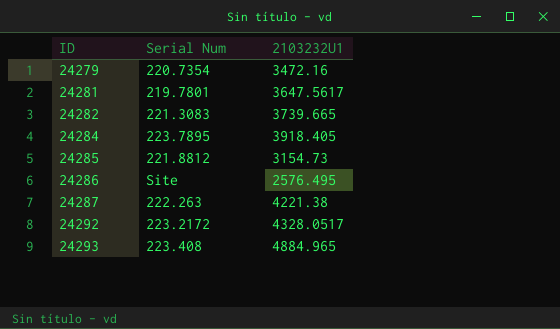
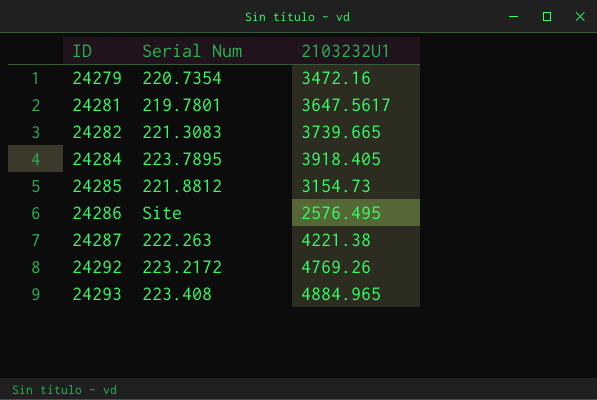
24292 | 2103232U1: 4328.0517 -> 4769.26

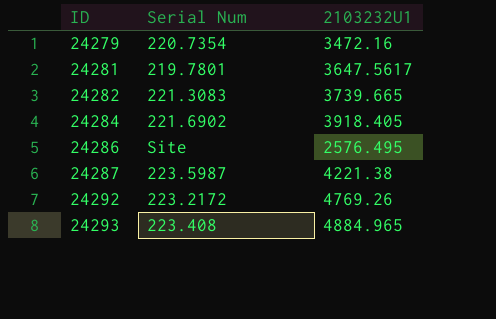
row 24285: 221.8812 | 3154.73 -> none
24284 | Serial Num: 223.7895 -> 221.6902
24287 | Serial Num: 222.263 -> 223.5987

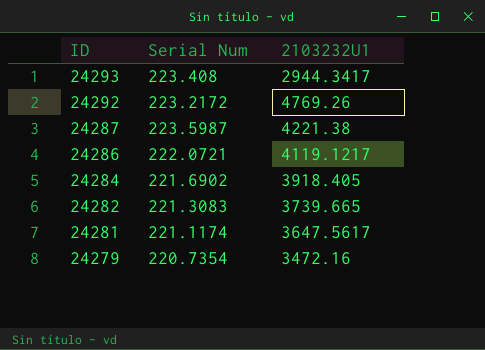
row order: ID ascending -> ID descending
24293 | 2103232U1: 4884.965 -> 2944.3417
24286 | Serial Num: Site -> 222.0721
24286 | 2103232U1: 2576.495 -> 4119.1217
24281 | Serial Num: 219.7801 -> 221.1174

